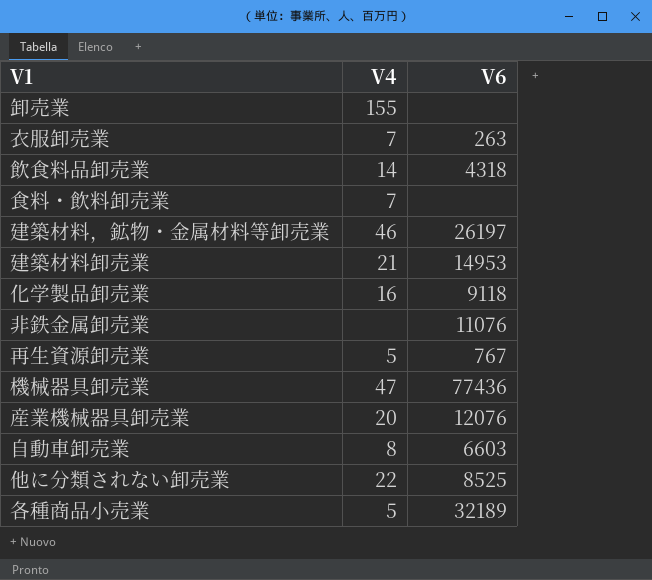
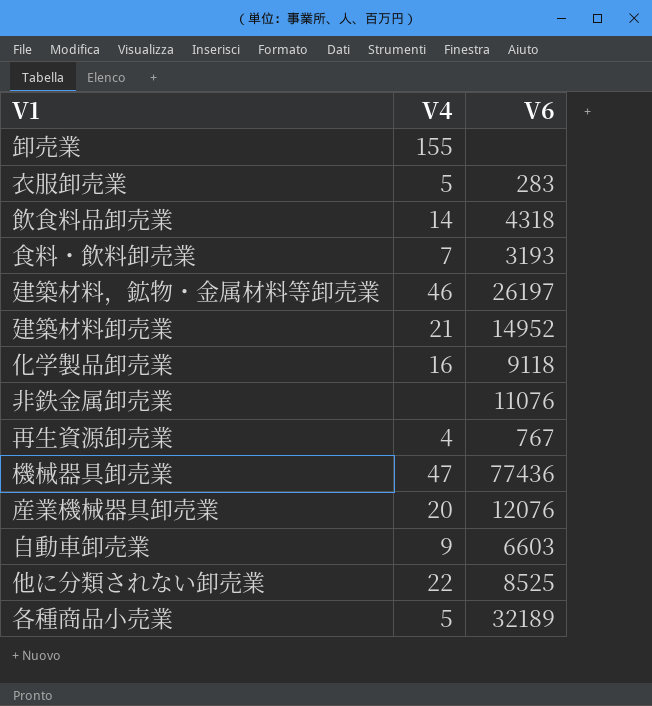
衣服卸売業 | V4: 7 -> 5
衣服卸売業 | V6: 263 -> 283
食料・飲料卸売業 | V6: none -> 3193
建築材料卸売業 | V6: 14953 -> 14952
再生資源卸売業 | V4: 5 -> 4
自動車卸売業 | V4: 8 -> 9

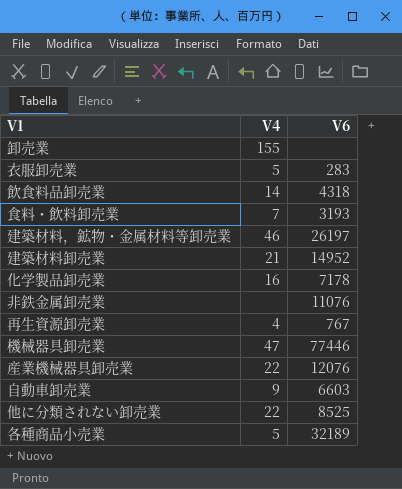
化学製品卸売業 | V6: 9118 -> 7178
機械器具卸売業 | V6: 77436 -> 77446
産業機械器具卸売業 | V4: 20 -> 22

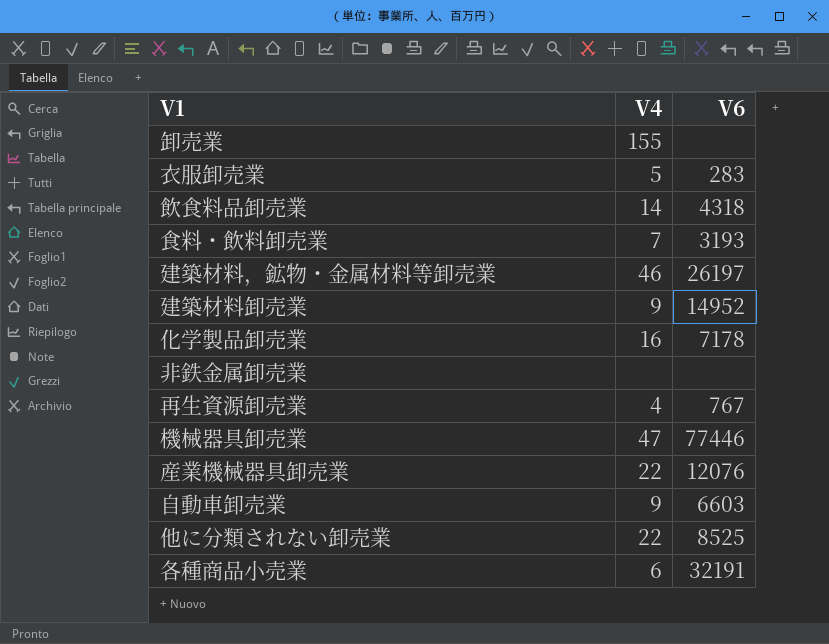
建築材料卸売業 | V4: 21 -> 9
非鉄金属卸売業 | V6: 11076 -> none
各種商品小売業 | V4: 5 -> 6
各種商品小売業 | V6: 32189 -> 32191

